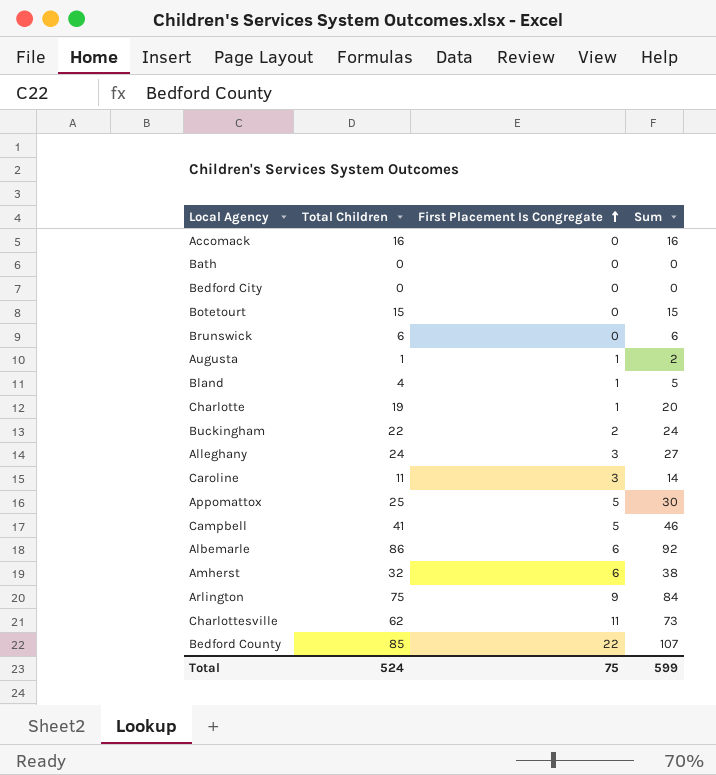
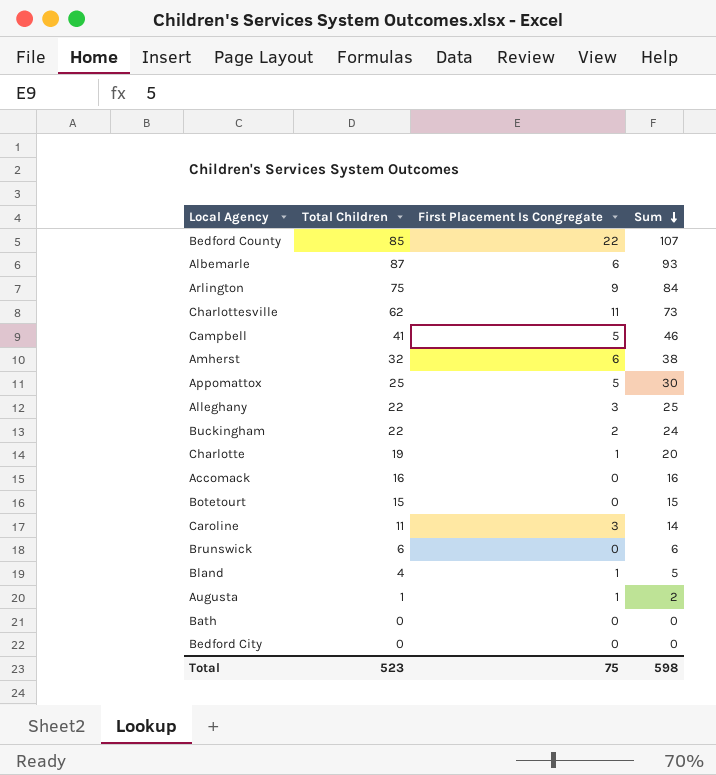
row order: First Placement Is Congregate ascending -> Sum descending
Albemarle | Total Children: 86 -> 87
Albemarle | Sum: 92 -> 93
Alleghany | Total Children: 24 -> 22
Alleghany | Sum: 27 -> 25
Total | Total Children: 524 -> 523
Total | Sum: 599 -> 598

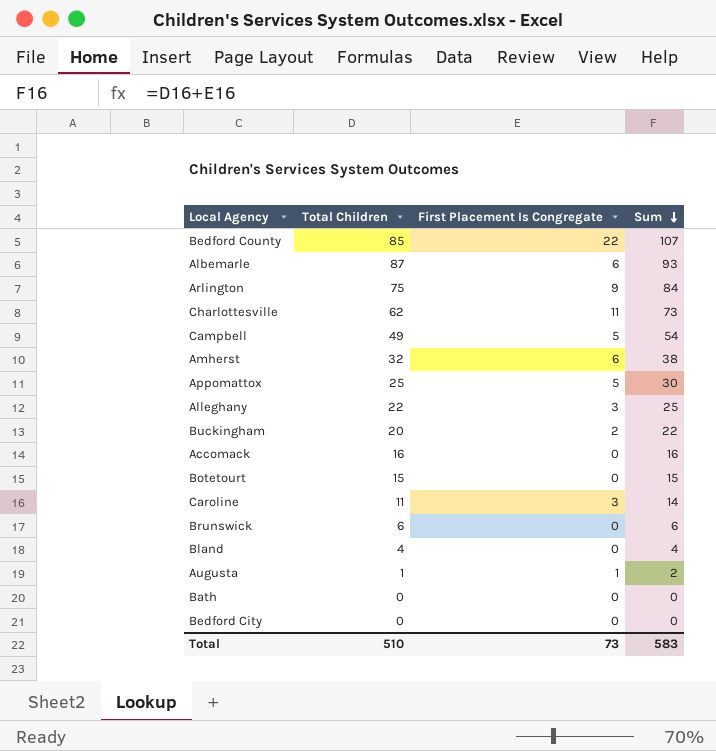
row Charlotte: 19 | 1 | 20 -> none
Campbell | Total Children: 41 -> 49
Campbell | Sum: 46 -> 54
Buckingham | Total Children: 22 -> 20
Buckingham | Sum: 24 -> 22
Bland | First Placement Is Congregate: 1 -> 0
Bland | Sum: 5 -> 4
Total | Total Children: 523 -> 510
Total | First Placement Is Congregate: 75 -> 73
Total | Sum: 598 -> 583

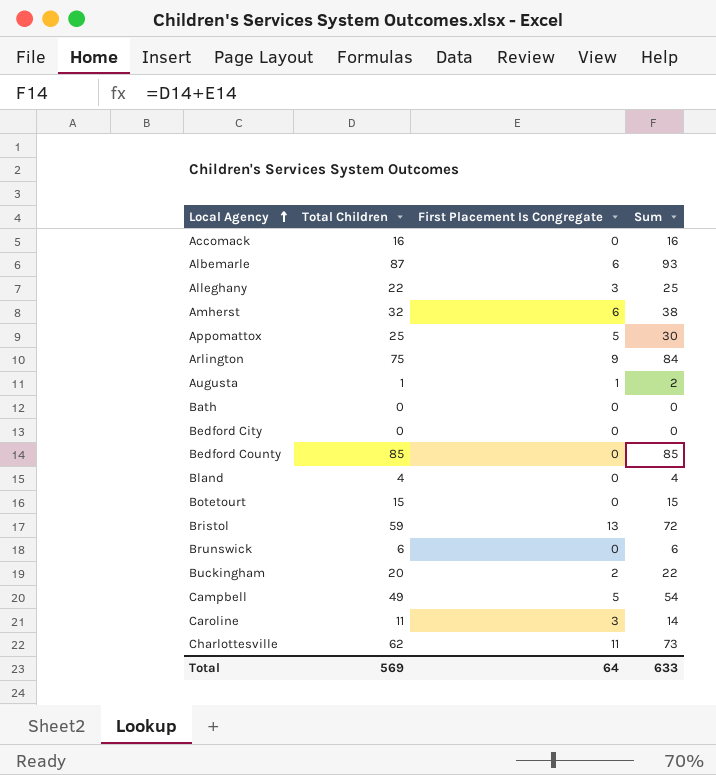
row order: Sum descending -> Local Agency ascending
Bedford County | First Placement Is Congregate: 22 -> 0
Bedford County | Sum: 107 -> 85
row Bristol: none -> 59 | 13 | 72
Total | Total Children: 510 -> 569
Total | First Placement Is Congregate: 73 -> 64
Total | Sum: 583 -> 633

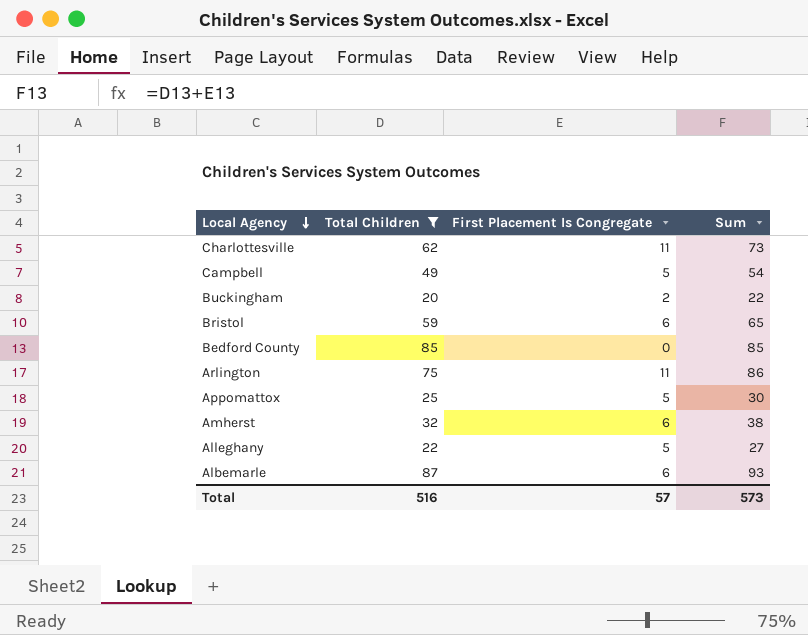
filter: none -> Total Children >= 20
row order: Local Agency ascending -> Local Agency descending
Bristol | First Placement Is Congregate: 13 -> 6
Bristol | Sum: 72 -> 65
Arlington | First Placement Is Congregate: 9 -> 11
Arlington | Sum: 84 -> 86
Alleghany | First Placement Is Congregate: 3 -> 5
Alleghany | Sum: 25 -> 27
Total | Total Children: 569 -> 516
Total | First Placement Is Congregate: 64 -> 57
Total | Sum: 633 -> 573

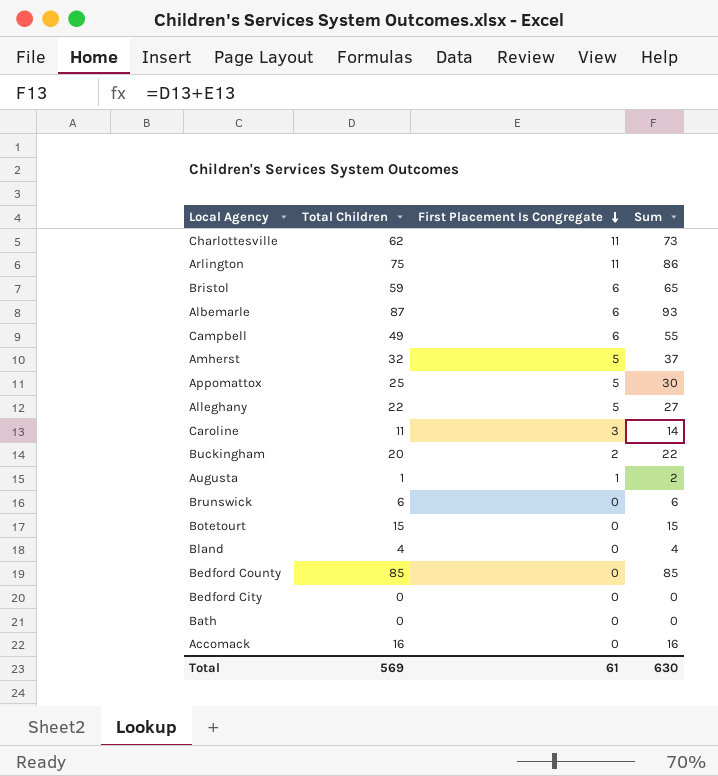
filter: Total Children >= 20 -> none
row order: Local Agency descending -> First Placement Is Congregate descending
Campbell | First Placement Is Congregate: 5 -> 6
Campbell | Sum: 54 -> 55
Amherst | First Placement Is Congregate: 6 -> 5
Amherst | Sum: 38 -> 37
Total | Total Children: 516 -> 569
Total | First Placement Is Congregate: 57 -> 61
Total | Sum: 573 -> 630

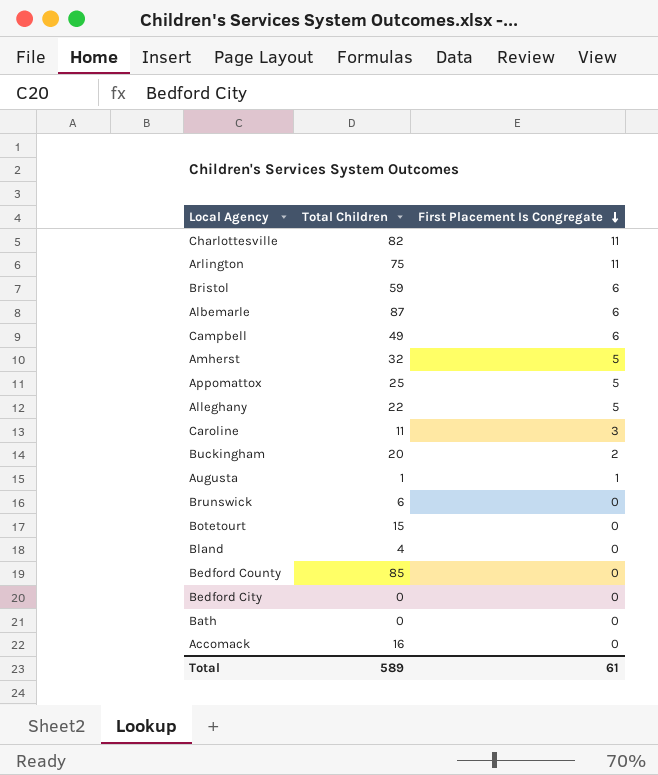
column Sum | formula: [Total Children] + [First Placement Is Congregate] -> none
Charlottesville | Total Children: 62 -> 82
Total | Total Children: 569 -> 589

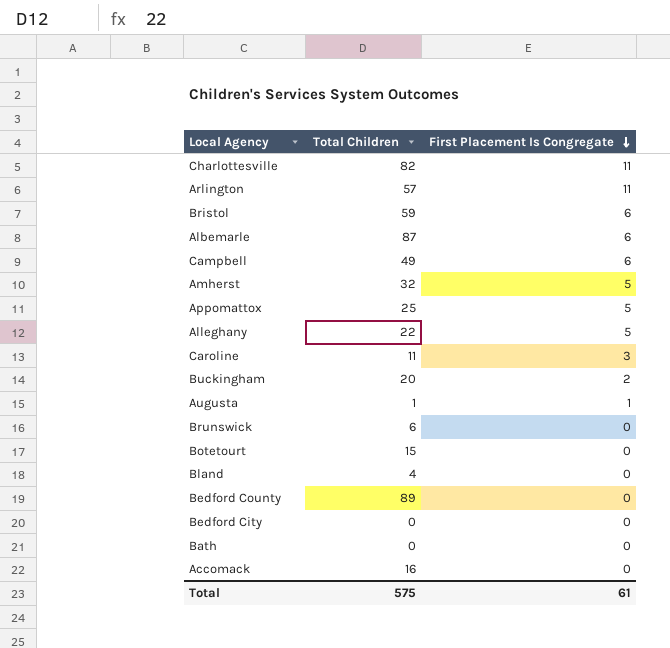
Arlington | Total Children: 75 -> 57
Bedford County | Total Children: 85 -> 89
Total | Total Children: 589 -> 575

